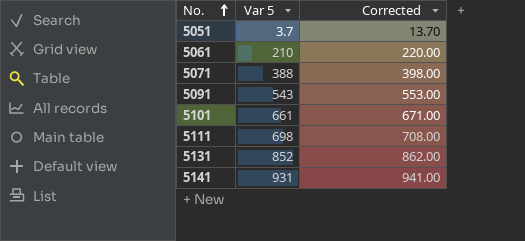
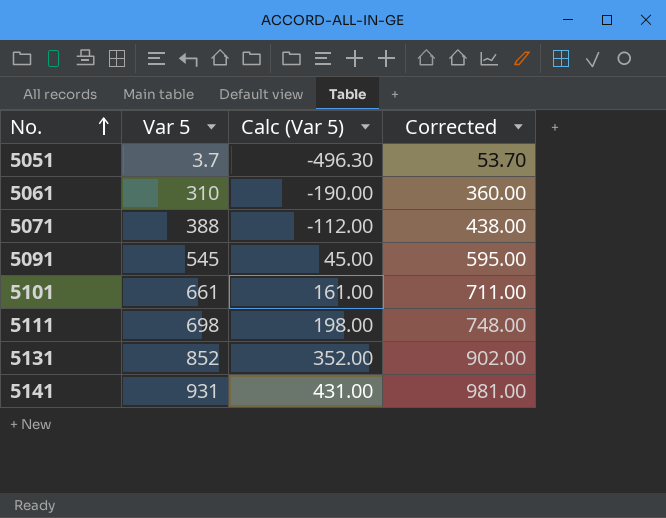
column Calc (Var 5) | formula: none -> [Var 5] - 500
column Corrected | formula: [Var 5] + 10 -> [Var 5] + 50
5061 | Var 5: 210 -> 310
5091 | Var 5: 543 -> 545

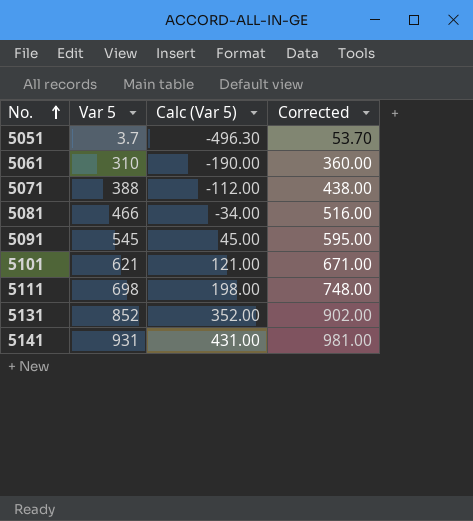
row 5081: none -> 466 | -34.00 | 516.00
5101 | Var 5: 661 -> 621
5101 | Calc (Var 5): 161.00 -> 121.00
5101 | Corrected: 711.00 -> 671.00

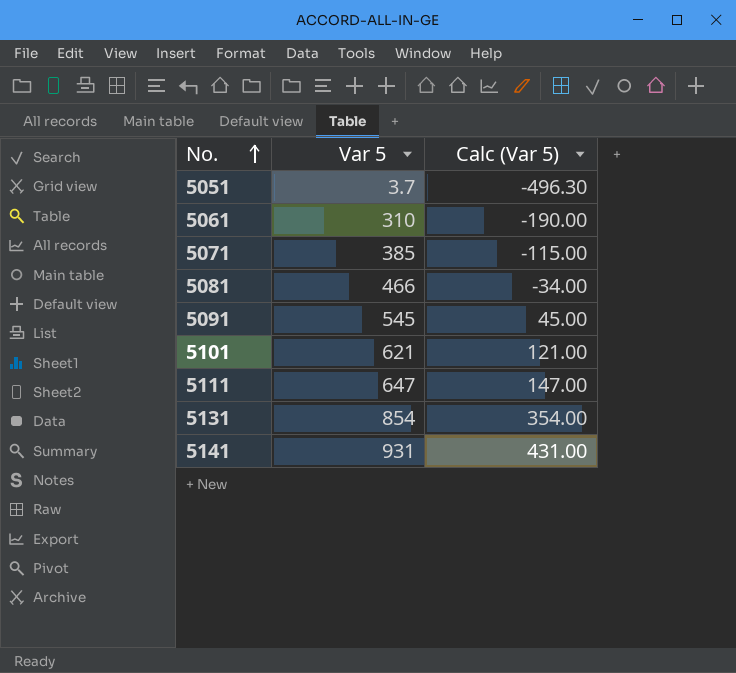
column Corrected | formula: [Var 5] + 50 -> none
5071 | Var 5: 388 -> 385
5071 | Calc (Var 5): -112.00 -> -115.00
5111 | Var 5: 698 -> 647
5111 | Calc (Var 5): 198.00 -> 147.00
5131 | Var 5: 852 -> 854
5131 | Calc (Var 5): 352.00 -> 354.00

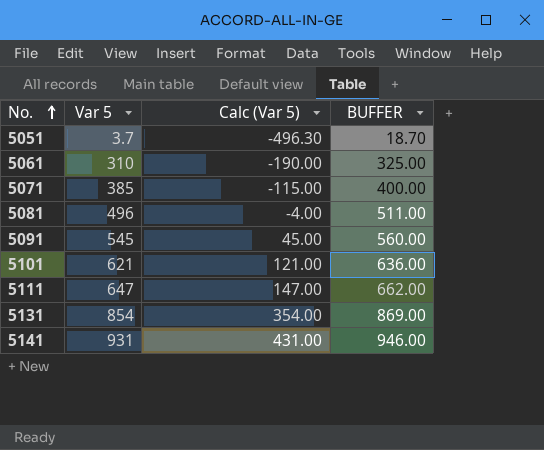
column BUFFER | formula: none -> [Var 5] + 15
5081 | Var 5: 466 -> 496
5081 | Calc (Var 5): -34.00 -> -4.00

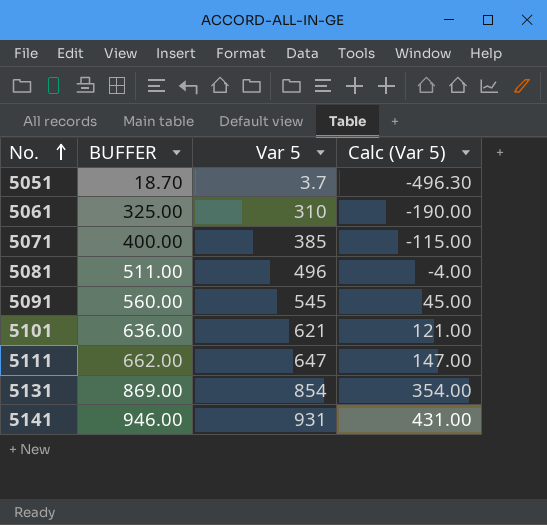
column BUFFER | position: 4 -> 2

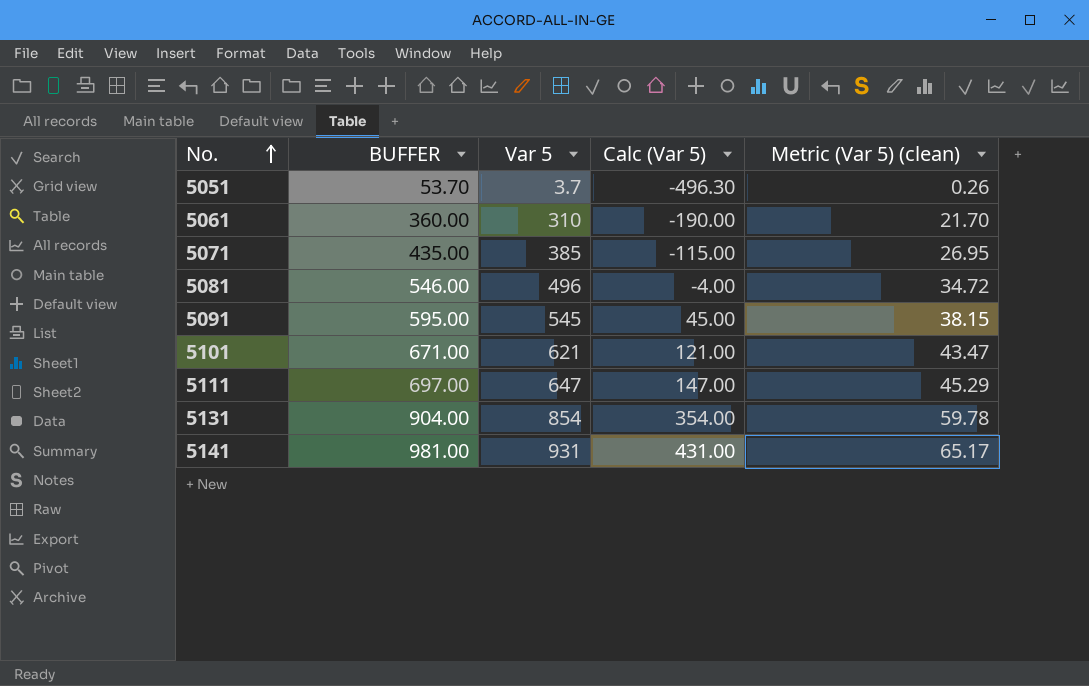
column BUFFER | formula: [Var 5] + 15 -> [Var 5] + 50
column Metric (Var 5) (clean) | formula: none -> [Var 5] * 0.07

